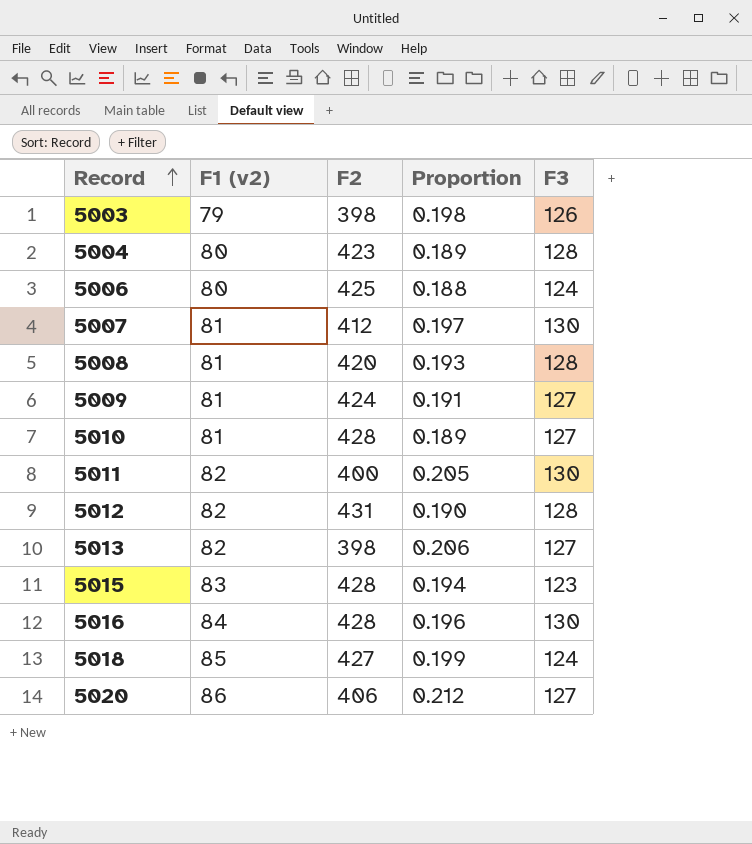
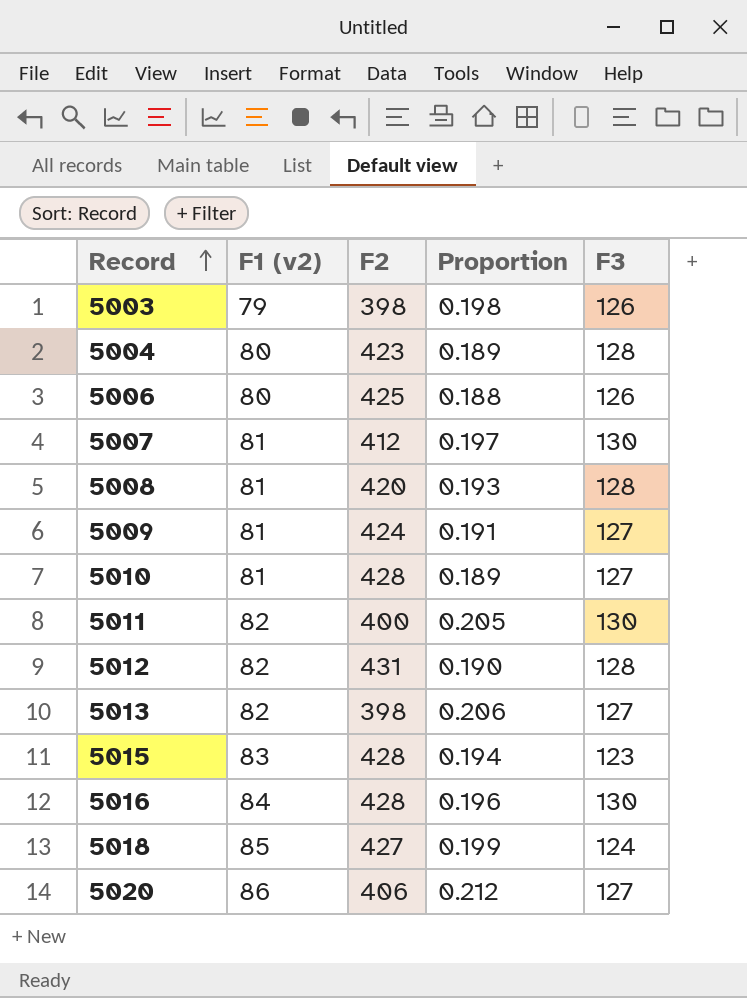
5006 | F3: 124 -> 126

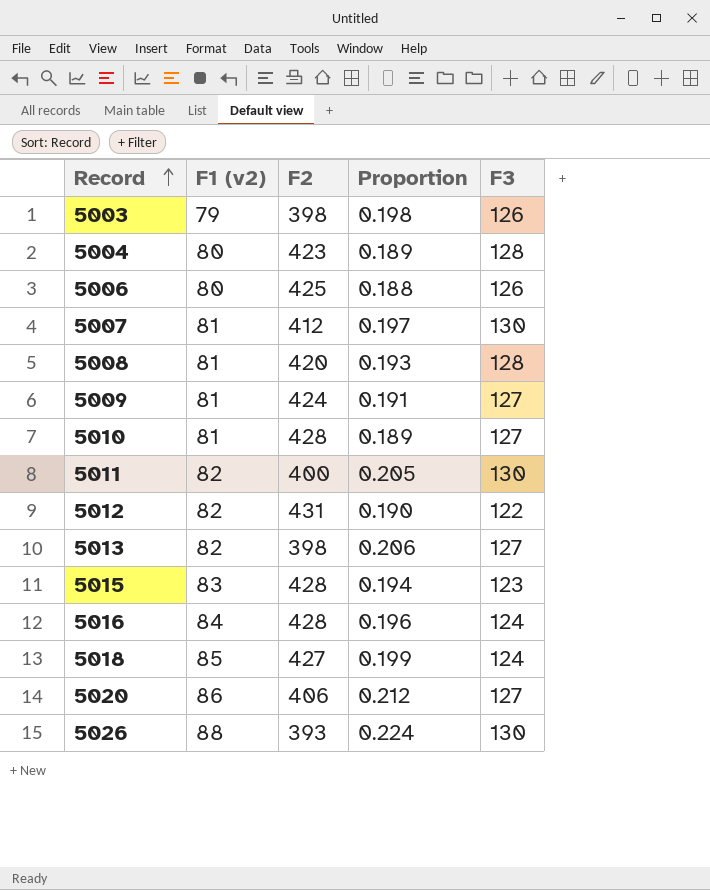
5012 | F3: 128 -> 122
5016 | F3: 130 -> 124
row 5026: none -> 88 | 393 | 0.224 | 130

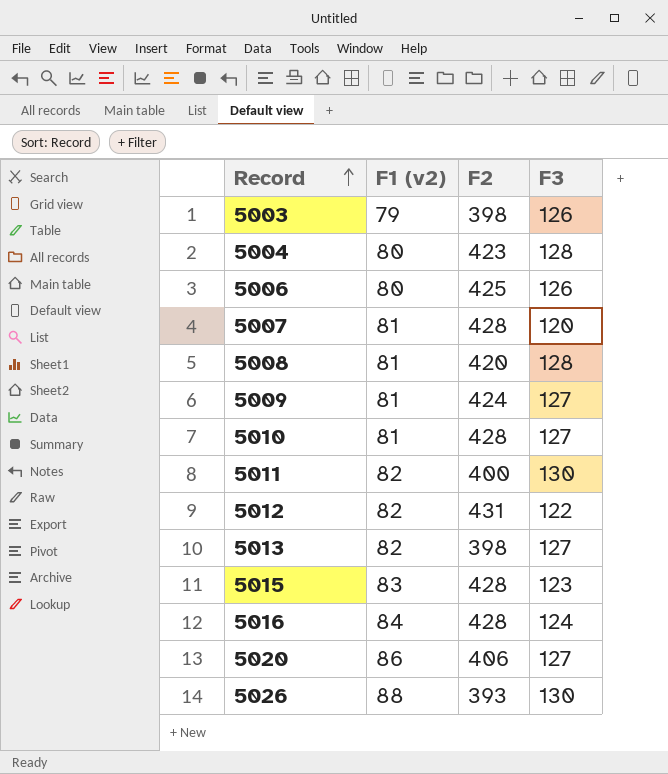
column Proportion | formula: [F1 (v2)] / [F2] -> none
row 5018: 85 | 427 | 0.199 | 124 -> none
5007 | F2: 412 -> 428
5007 | F3: 130 -> 120

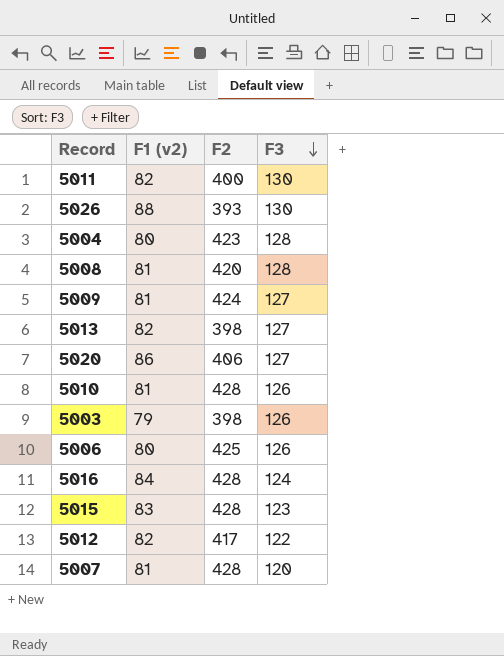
row order: Record ascending -> F3 descending
5010 | F3: 127 -> 126
5012 | F2: 431 -> 417

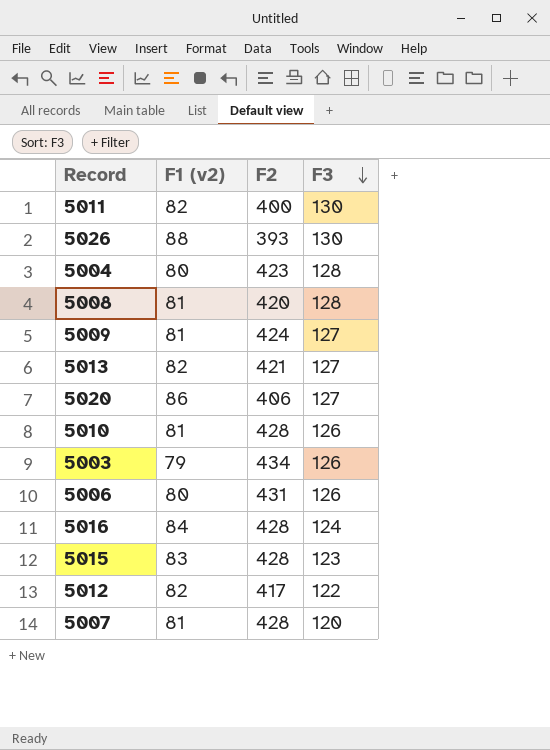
5013 | F2: 398 -> 421
5003 | F2: 398 -> 434
5006 | F2: 425 -> 431

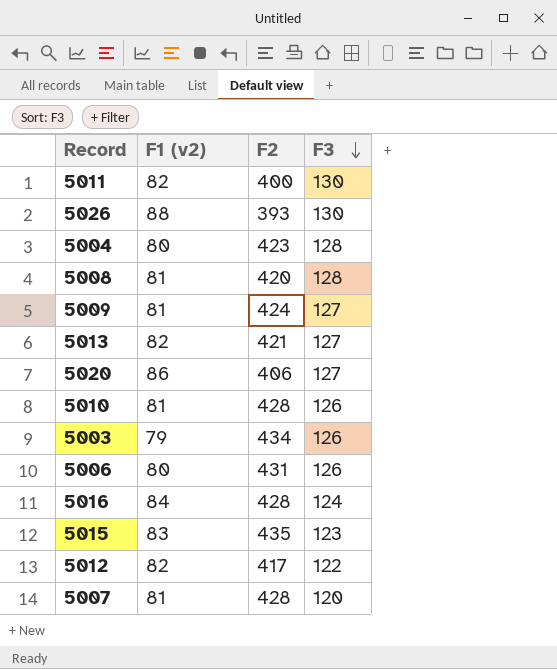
5015 | F2: 428 -> 435

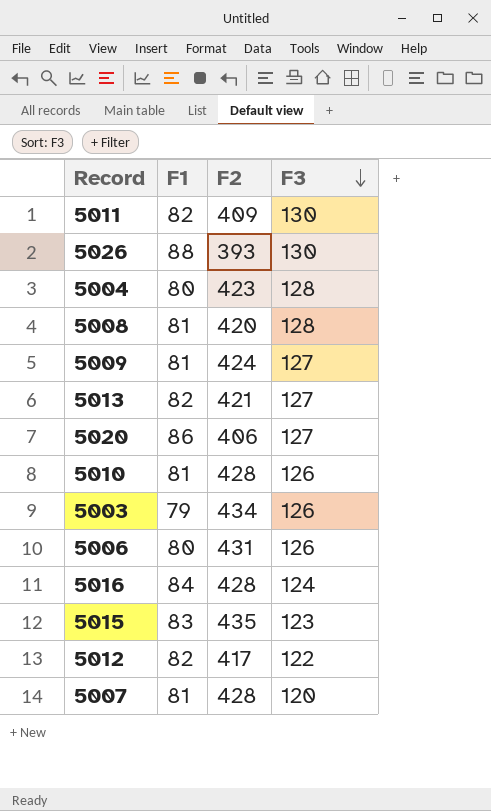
column name: F1 (v2) -> F1
5011 | F2: 400 -> 409

